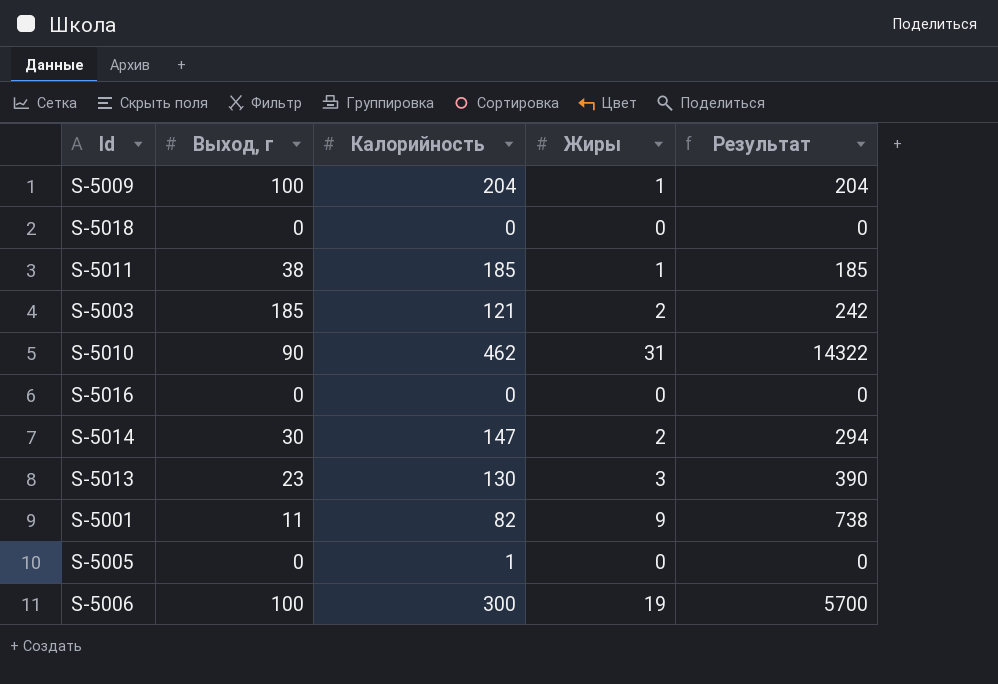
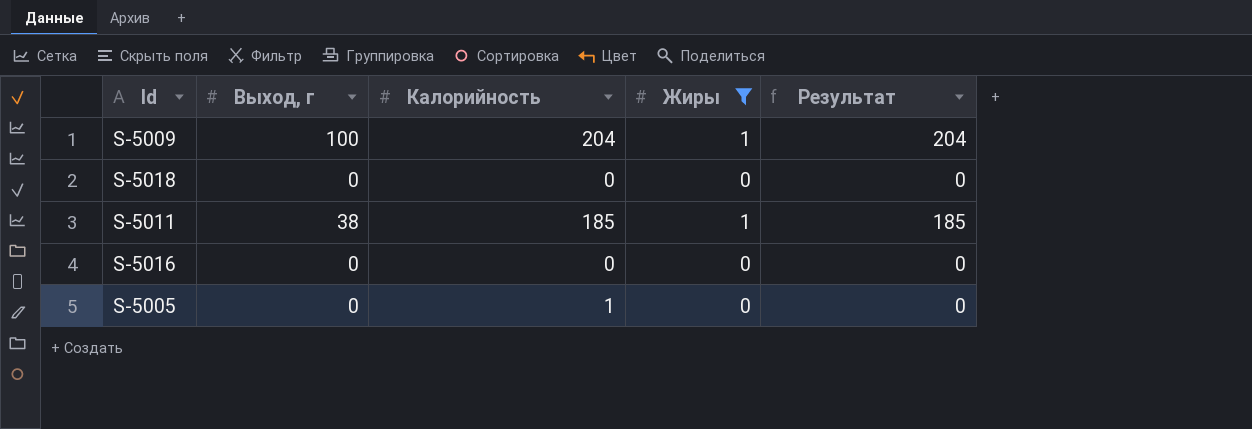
filter: none -> Жиры <= 1

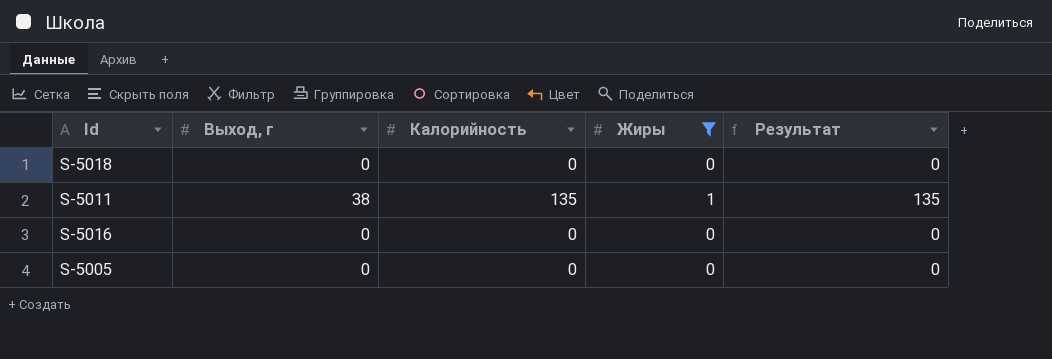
row S-5009: 100 | 204 | 1 | 204 -> none
S-5011 | Калорийность: 185 -> 135
S-5011 | Результат: 185 -> 135
S-5005 | Калорийность: 1 -> 0

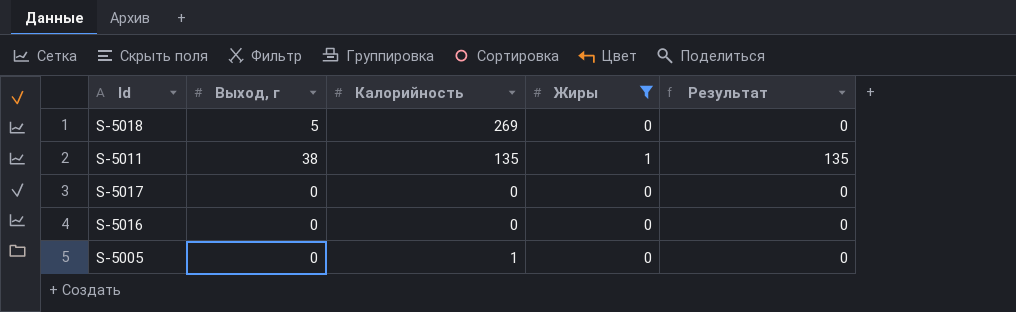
S-5018 | Выход, г: 0 -> 5
S-5018 | Калорийность: 0 -> 269
row S-5017: none -> 0 | 0 | 0 | 0
S-5005 | Калорийность: 0 -> 1

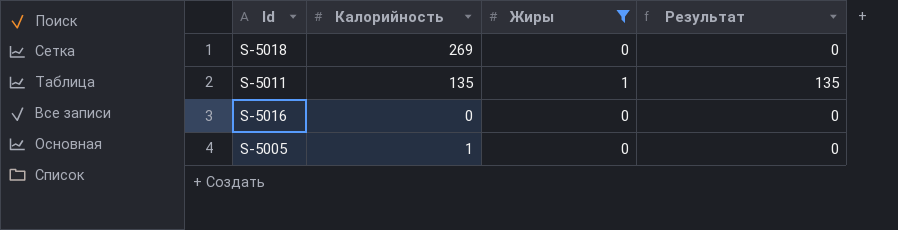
column Выход, г | position: 2 -> none
row S-5017: 0 | 0 | 0 | 0 -> none

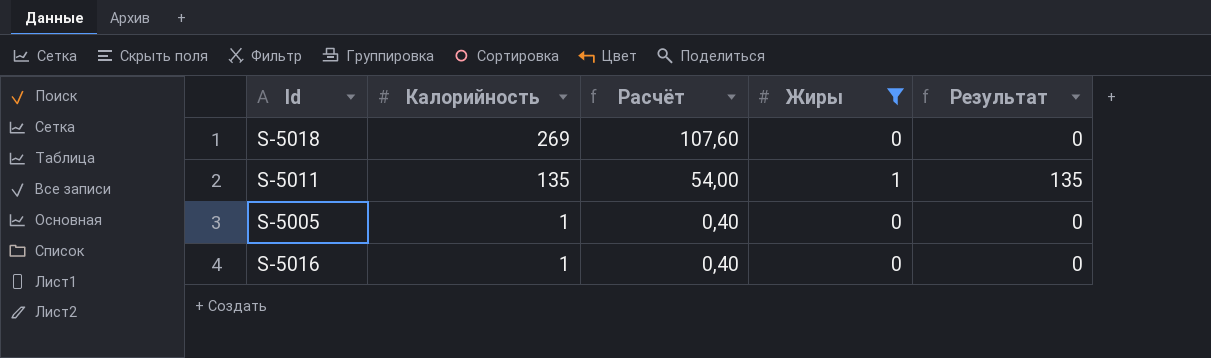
row order: none -> Калорийность descending
column Расчёт | formula: none -> [Калорийность] * 0,4
S-5016 | Калорийность: 0 -> 1

